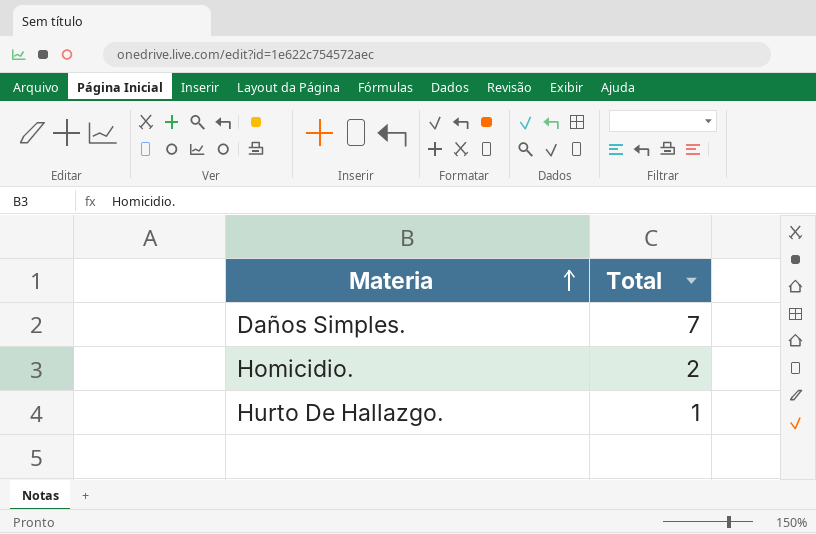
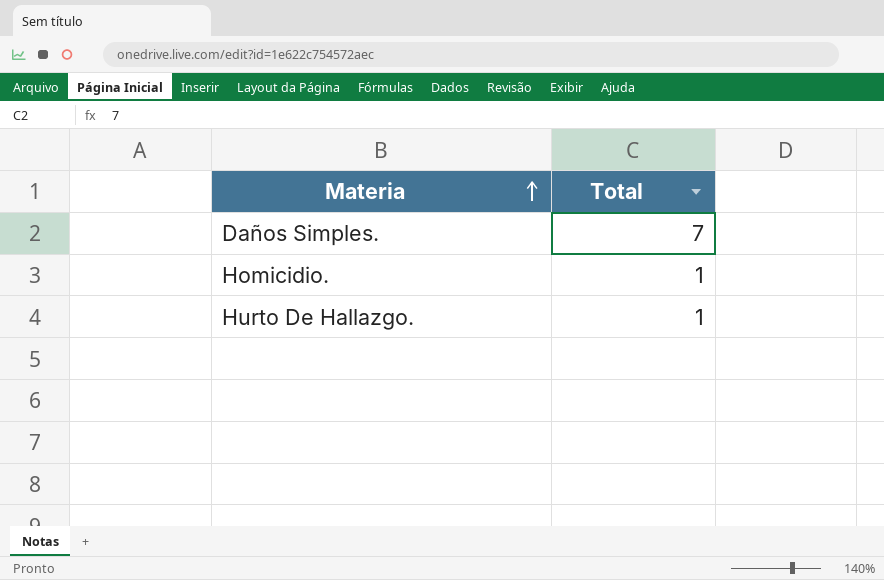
Homicidio. | Total: 2 -> 1

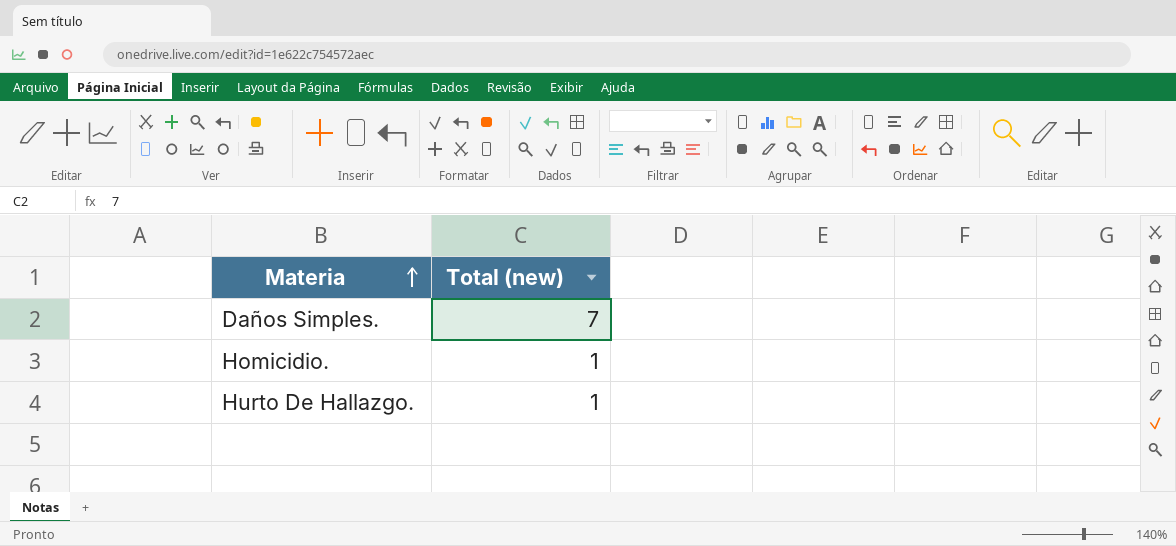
column name: Total -> Total (new)

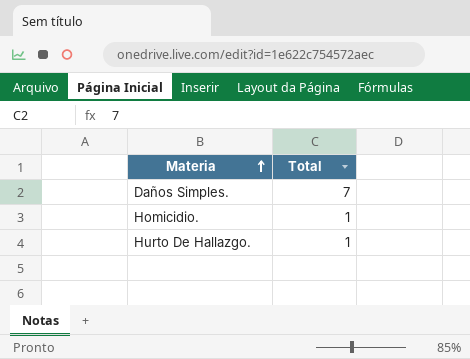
column name: Total (new) -> Total

